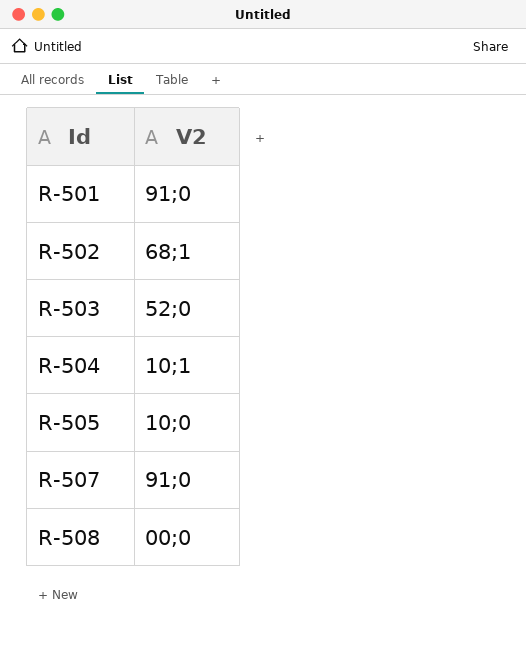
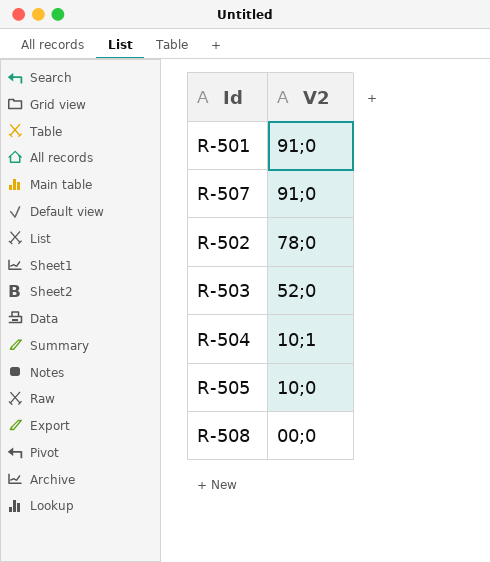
row order: Id ascending -> V2 descending
R-502 | V2: 68;1 -> 78;0

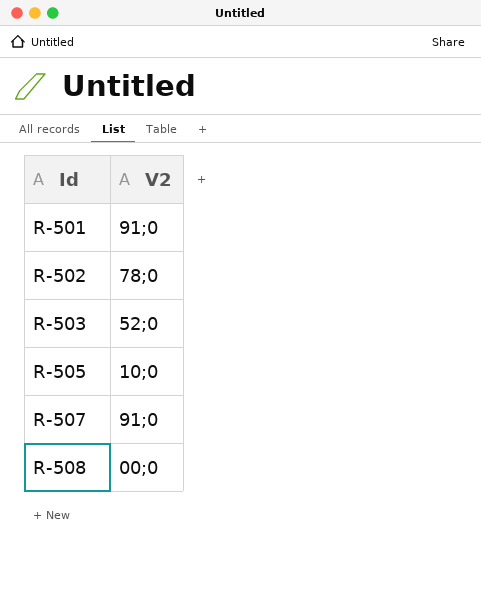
row order: V2 descending -> Id ascending
row R-504: 10;1 -> none

